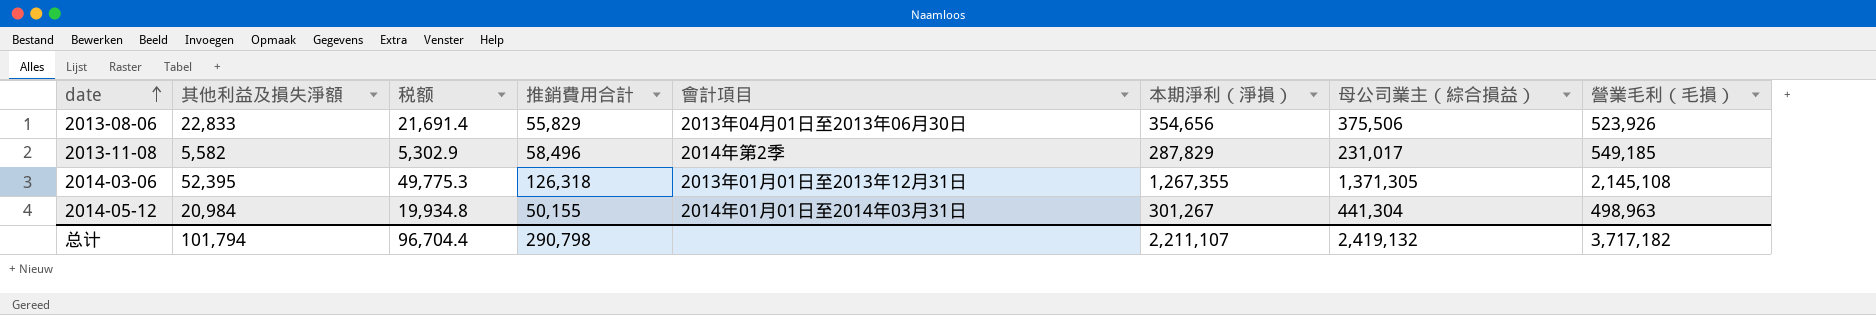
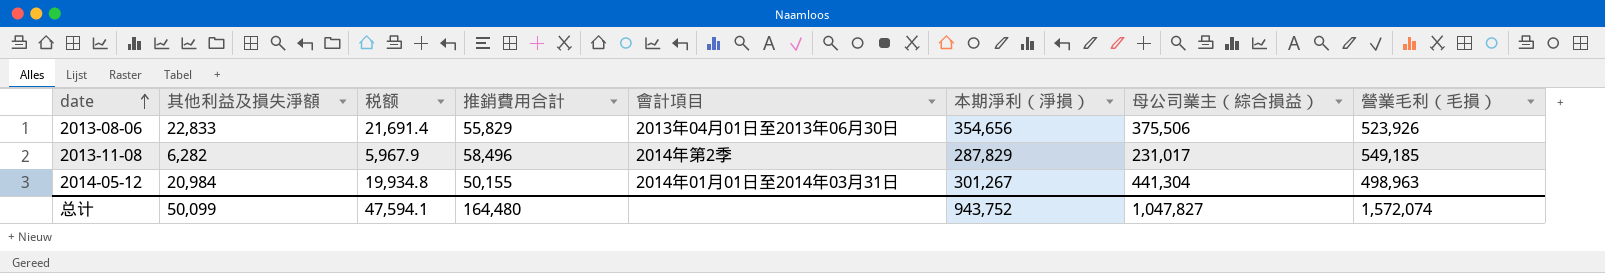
row 2014-03-06: 52,395 | 49,775.3 | 126,318 | 2013年01月01日至2013年12月31日 | 1,267,355 | 1,371,305 | 2,145,108 -> none
2013-11-08 | 其他利益及損失淨額: 5,582 -> 6,282
2013-11-08 | 税额: 5,302.9 -> 5,967.9
总计 | 其他利益及損失淨額: 101,794 -> 50,099
总计 | 税额: 96,704.4 -> 47,594.1
总计 | 推銷費用合計: 290,798 -> 164,480
总计 | 本期淨利（淨損）: 2,211,107 -> 943,752
总计 | 母公司業主（綜合損益）: 2,419,132 -> 1,047,827
总计 | 營業毛利（毛損）: 3,717,182 -> 1,572,074

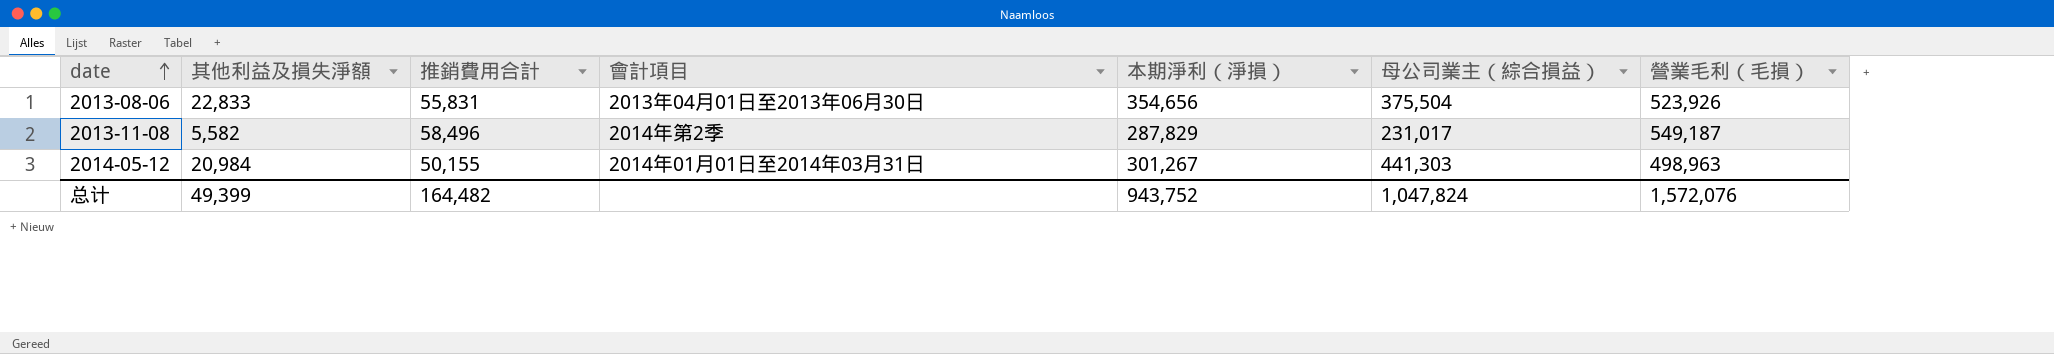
column 税额 | formula: [其他利益及損失淨額] * 0.95 -> none
2013-08-06 | 推銷費用合計: 55,829 -> 55,831
2013-08-06 | 母公司業主（綜合損益）: 375,506 -> 375,504
2013-11-08 | 其他利益及損失淨額: 6,282 -> 5,582
2013-11-08 | 營業毛利（毛損）: 549,185 -> 549,187
2014-05-12 | 母公司業主（綜合損益）: 441,304 -> 441,303
总计 | 其他利益及損失淨額: 50,099 -> 49,399
总计 | 推銷費用合計: 164,480 -> 164,482
总计 | 母公司業主（綜合損益）: 1,047,827 -> 1,047,824
总计 | 營業毛利（毛損）: 1,572,074 -> 1,572,076

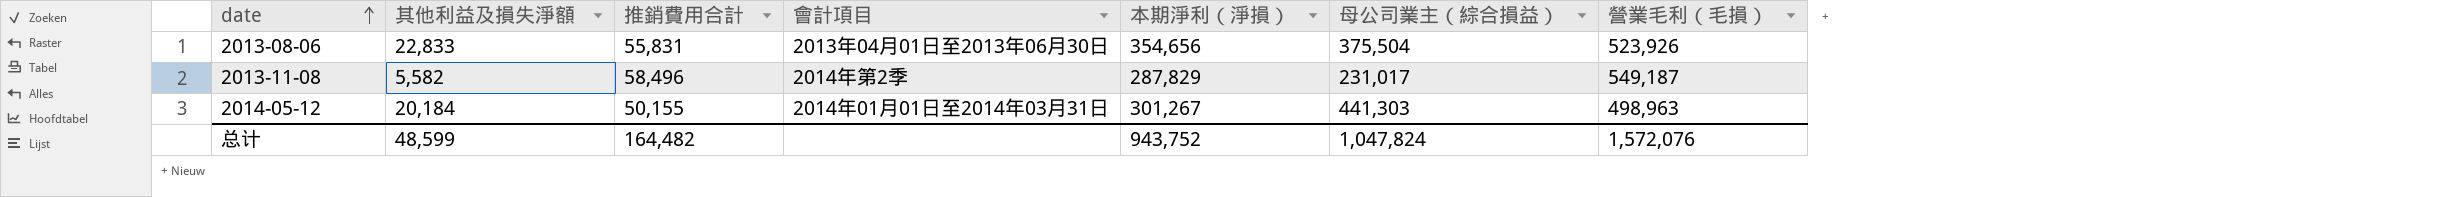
2014-05-12 | 其他利益及損失淨額: 20,984 -> 20,184
总计 | 其他利益及損失淨額: 49,399 -> 48,599

